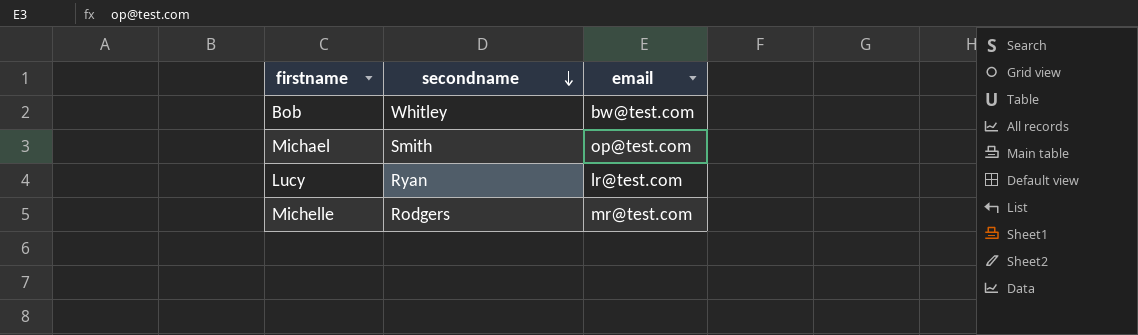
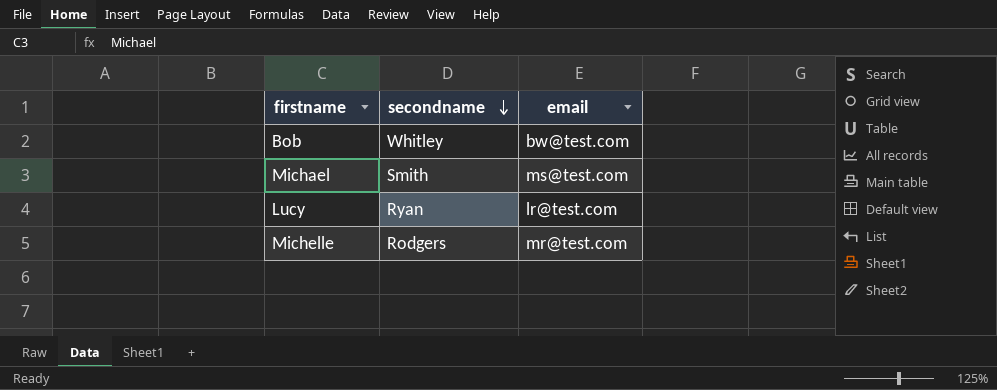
Michael | email: op@test.com -> ms@test.com

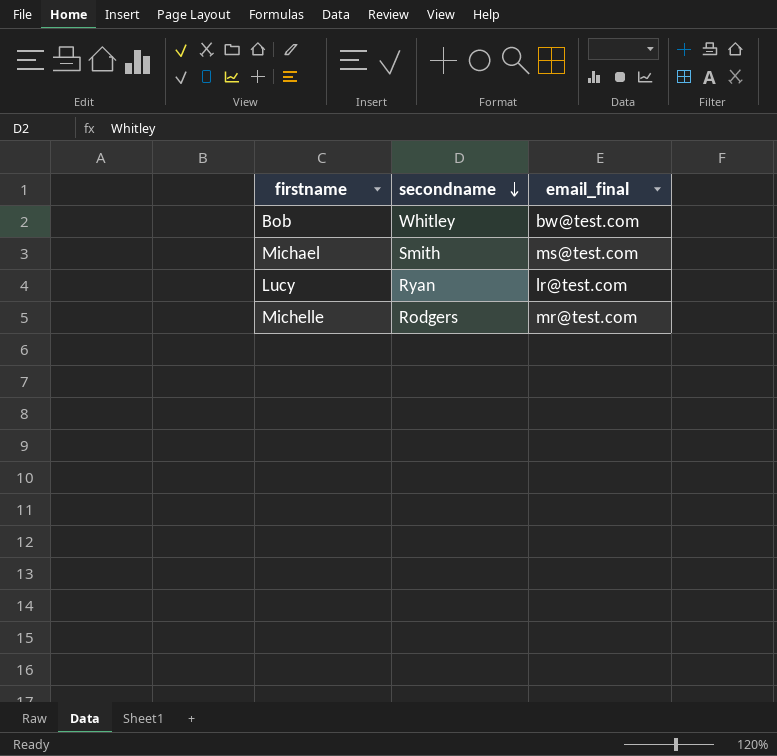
column name: email -> email_final

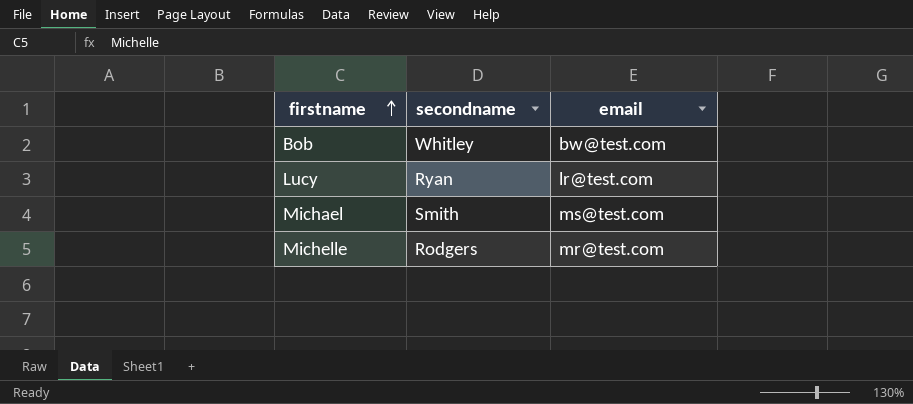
row order: secondname descending -> firstname ascending
column name: email_final -> email

